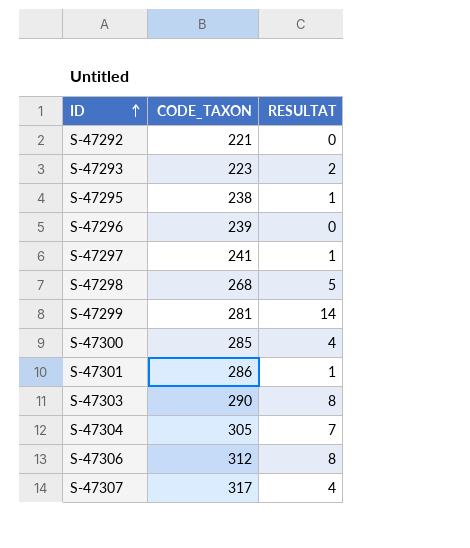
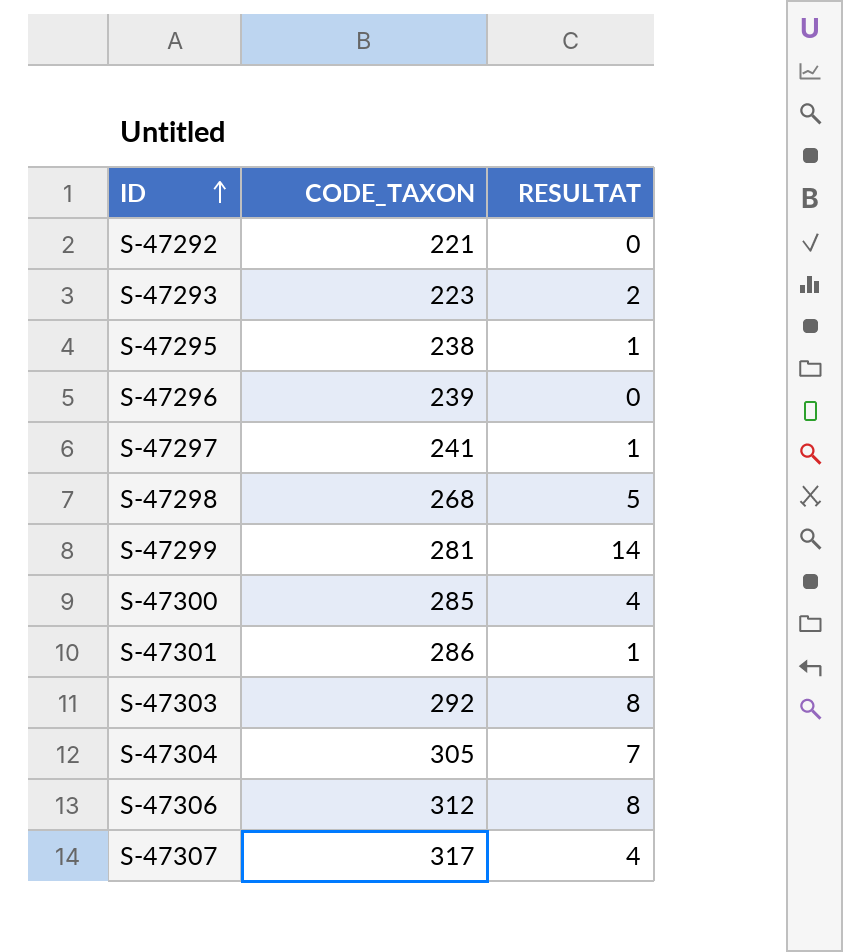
S-47303 | CODE_TAXON: 290 -> 292

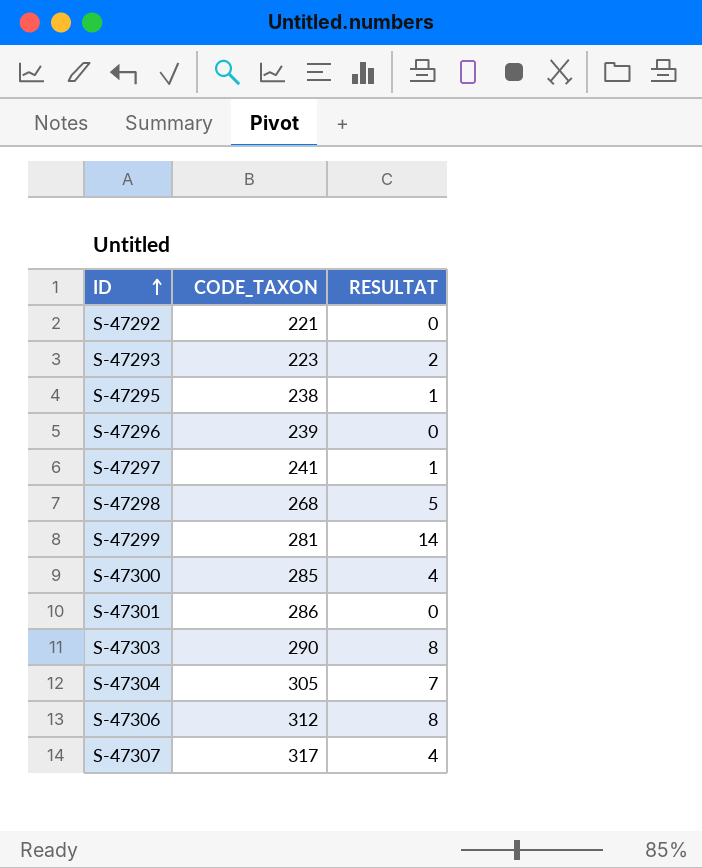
S-47301 | RESULTAT: 1 -> 0
S-47303 | CODE_TAXON: 292 -> 290

